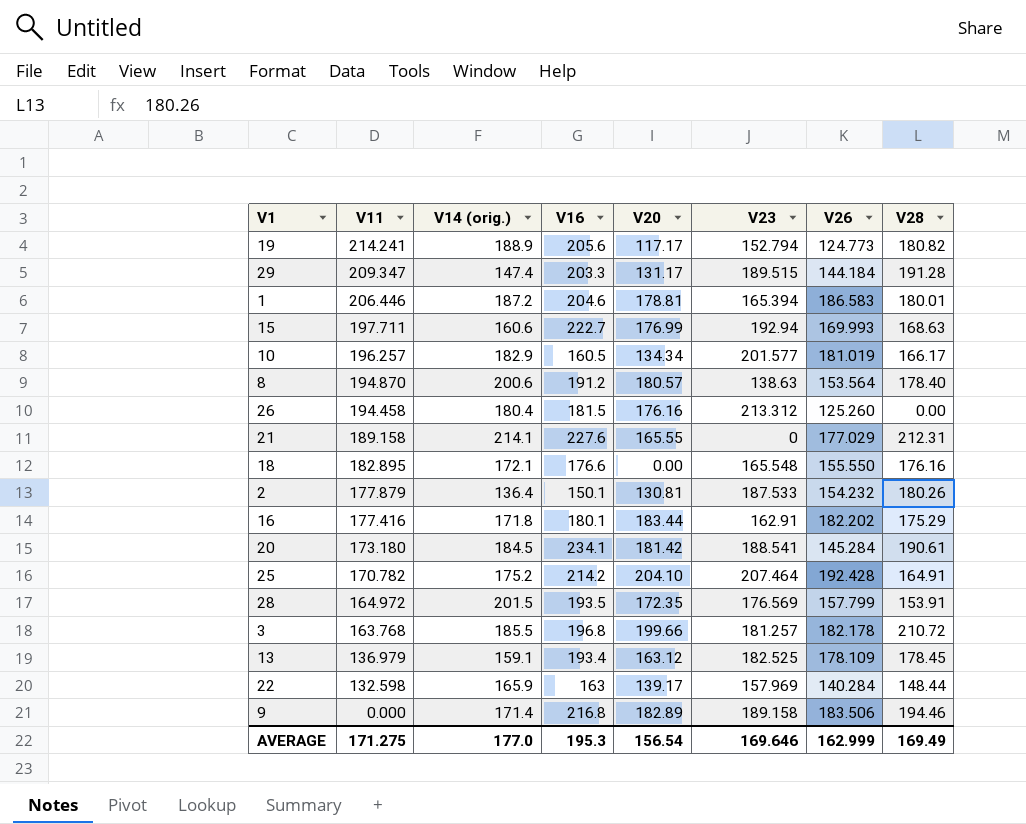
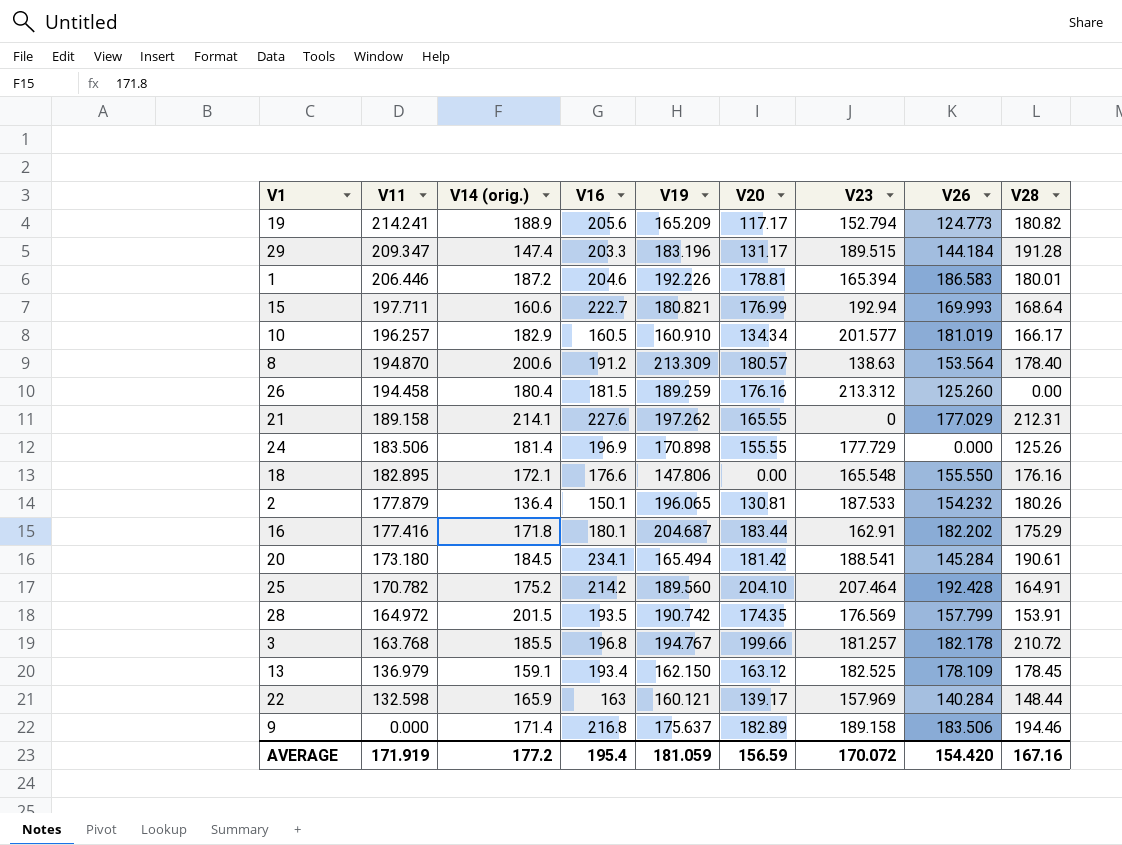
column V19 | position: none -> 5
15 | V28: 168.63 -> 168.64
row 24: none -> 183.506 | 181.4 | 196.9 | 170.898 | 155.55 | 177.729 | 0.000 | 125.26
28 | V20: 172.35 -> 174.35
AVERAGE | V11: 171.275 -> 171.919
AVERAGE | V14 (orig.): 177.0 -> 177.2
AVERAGE | V16: 195.3 -> 195.4
AVERAGE | V20: 156.54 -> 156.59
AVERAGE | V23: 169.646 -> 170.072
AVERAGE | V26: 162.999 -> 154.420
AVERAGE | V28: 169.49 -> 167.16

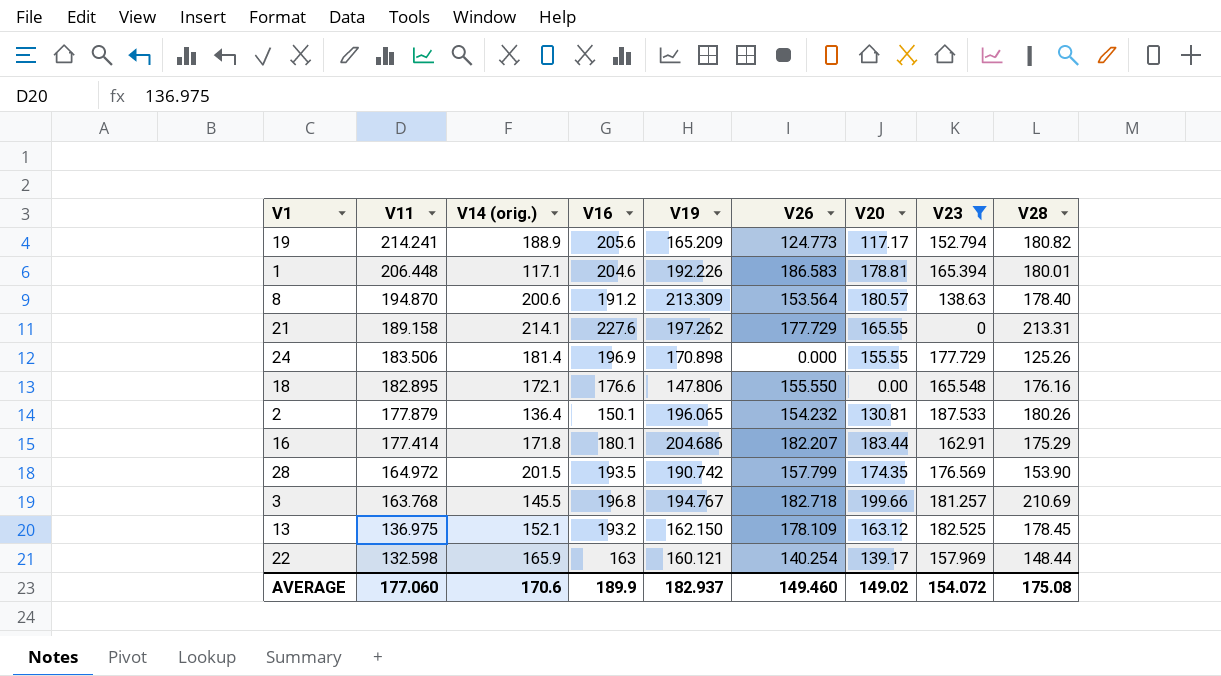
filter: none -> V23 <= 187.533
column V26 | position: 8 -> 6
1 | V11: 206.446 -> 206.448
1 | V14 (orig.): 187.2 -> 117.1
21 | V26: 177.029 -> 177.729
21 | V28: 212.31 -> 213.31
16 | V11: 177.416 -> 177.414
16 | V19: 204.687 -> 204.686
16 | V26: 182.202 -> 182.207
28 | V28: 153.91 -> 153.90
3 | V14 (orig.): 185.5 -> 145.5
3 | V26: 182.178 -> 182.718
3 | V28: 210.72 -> 210.69
13 | V11: 136.979 -> 136.975
13 | V14 (orig.): 159.1 -> 152.1
13 | V16: 193.4 -> 193.2
22 | V26: 140.284 -> 140.254
AVERAGE | V11: 171.919 -> 177.060
AVERAGE | V14 (orig.): 177.2 -> 170.6
AVERAGE | V16: 195.4 -> 189.9
AVERAGE | V19: 181.059 -> 182.937
AVERAGE | V26: 154.420 -> 149.460
AVERAGE | V20: 156.59 -> 149.02
AVERAGE | V23: 170.072 -> 154.072
AVERAGE | V28: 167.16 -> 175.08

